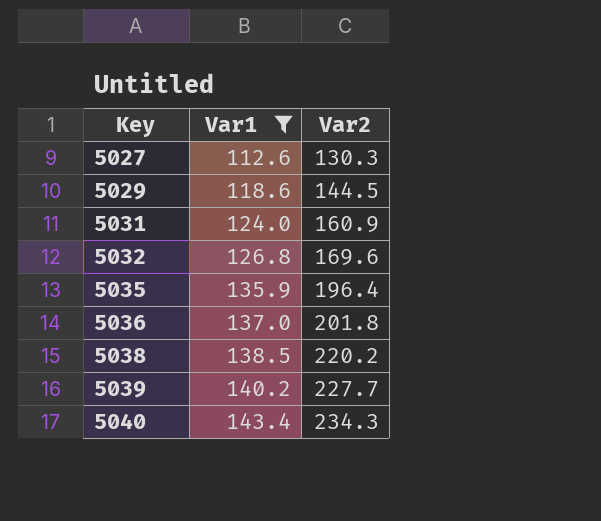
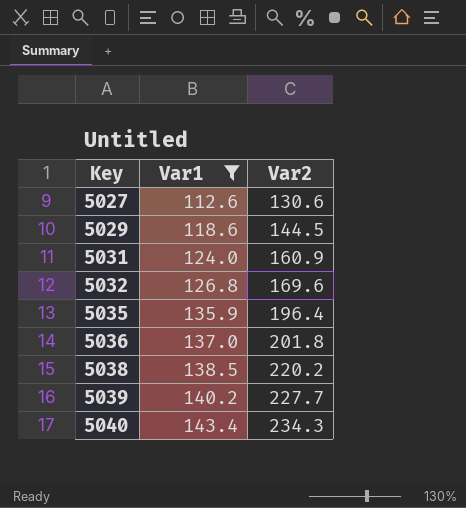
5027 | Var2: 130.3 -> 130.6

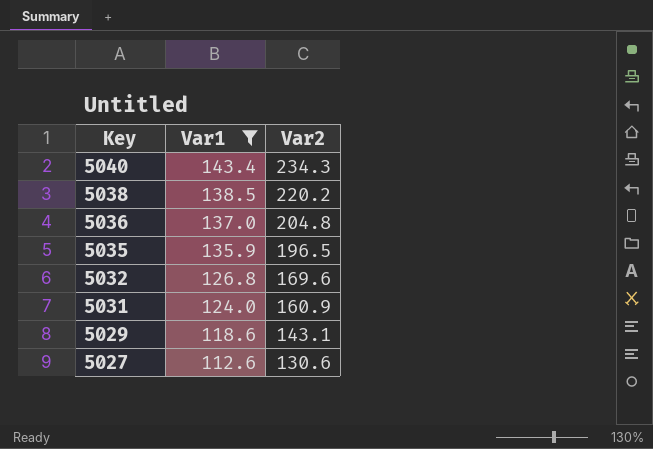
row order: Key ascending -> Key descending
row 5039: 140.2 | 227.7 -> none
5036 | Var2: 201.8 -> 204.8
5035 | Var2: 196.4 -> 196.5
5029 | Var2: 144.5 -> 143.1

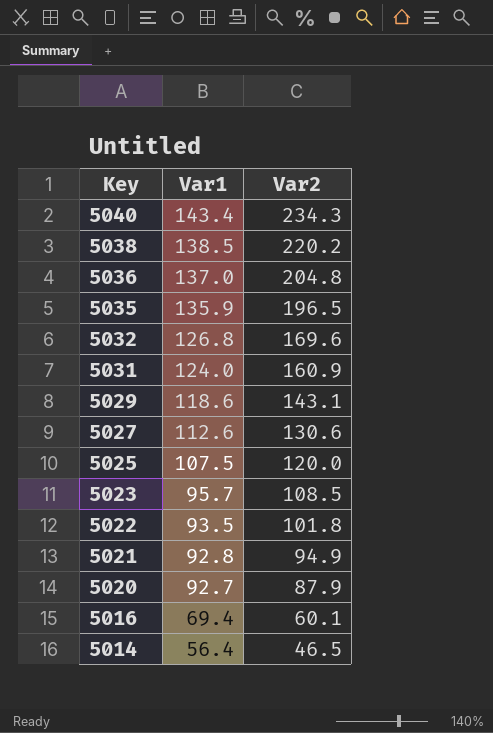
filter: Var1 >= 112.6 -> none

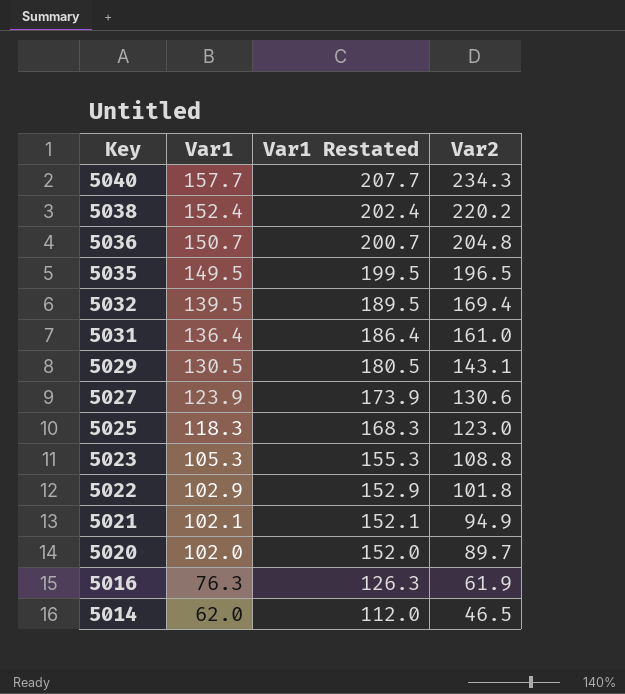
column Var1 Restated | formula: none -> [Var1] + 50
5040 | Var1: 143.4 -> 157.7
5038 | Var1: 138.5 -> 152.4
5036 | Var1: 137.0 -> 150.7
5035 | Var1: 135.9 -> 149.5
5032 | Var1: 126.8 -> 139.5
5032 | Var2: 169.6 -> 169.4
5031 | Var1: 124.0 -> 136.4
5031 | Var2: 160.9 -> 161.0
5029 | Var1: 118.6 -> 130.5
5027 | Var1: 112.6 -> 123.9
5025 | Var1: 107.5 -> 118.3
5025 | Var2: 120.0 -> 123.0
5023 | Var1: 95.7 -> 105.3
5023 | Var2: 108.5 -> 108.8
5022 | Var1: 93.5 -> 102.9
5021 | Var1: 92.8 -> 102.1
5020 | Var1: 92.7 -> 102.0
5020 | Var2: 87.9 -> 89.7
5016 | Var1: 69.4 -> 76.3
5016 | Var2: 60.1 -> 61.9
5014 | Var1: 56.4 -> 62.0

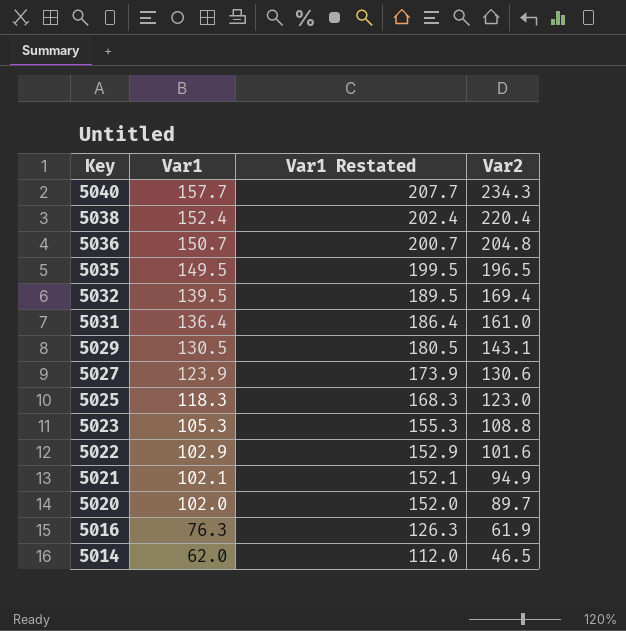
5038 | Var2: 220.2 -> 220.4
5022 | Var2: 101.8 -> 101.6

